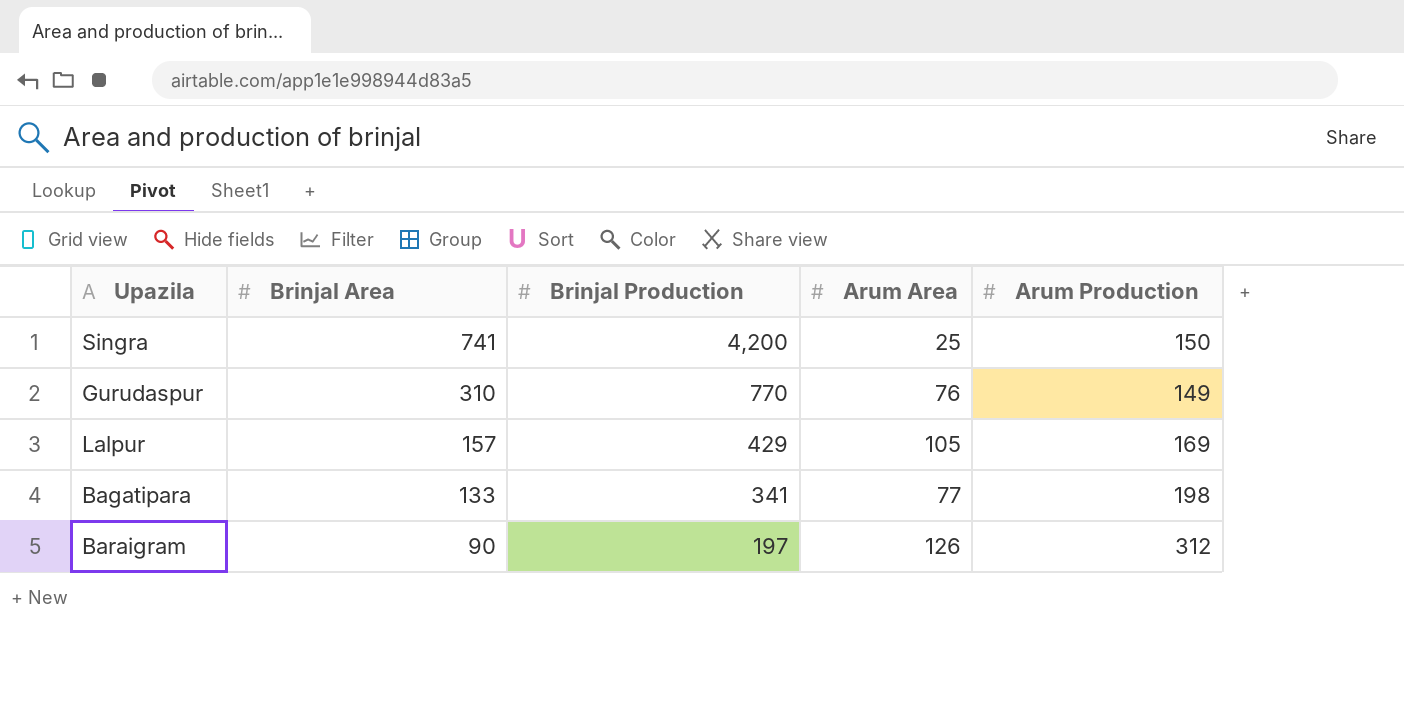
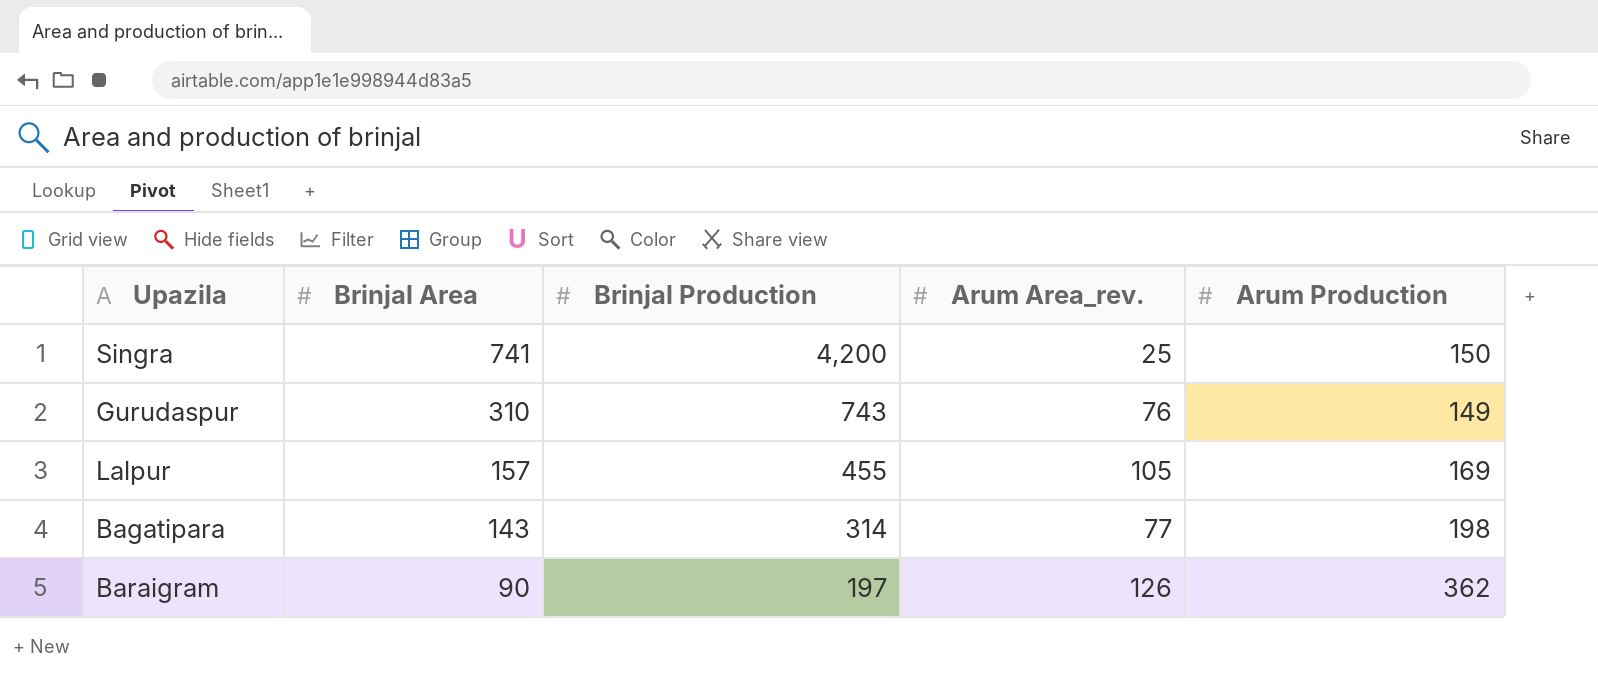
column name: Arum Area -> Arum Area_rev.
Gurudaspur | Brinjal Production: 770 -> 743
Lalpur | Brinjal Production: 429 -> 455
Bagatipara | Brinjal Area: 133 -> 143
Bagatipara | Brinjal Production: 341 -> 314
Baraigram | Arum Production: 312 -> 362

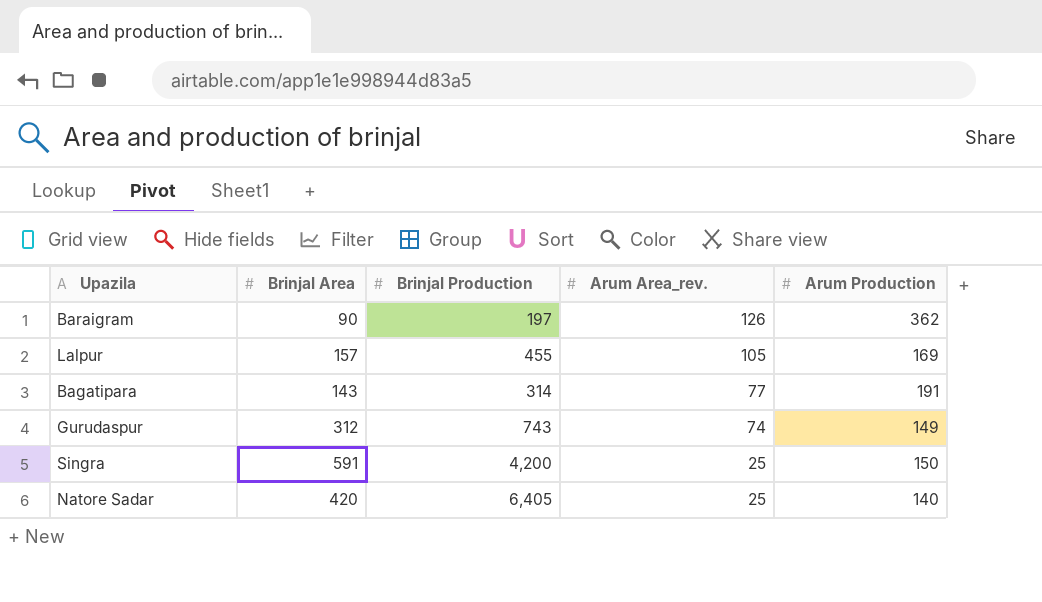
row order: Brinjal Area descending -> Arum Area_rev. descending
Bagatipara | Arum Production: 198 -> 191
Gurudaspur | Brinjal Area: 310 -> 312
Gurudaspur | Arum Area_rev.: 76 -> 74
Singra | Brinjal Area: 741 -> 591
row Natore Sadar: none -> 420 | 6,405 | 25 | 140

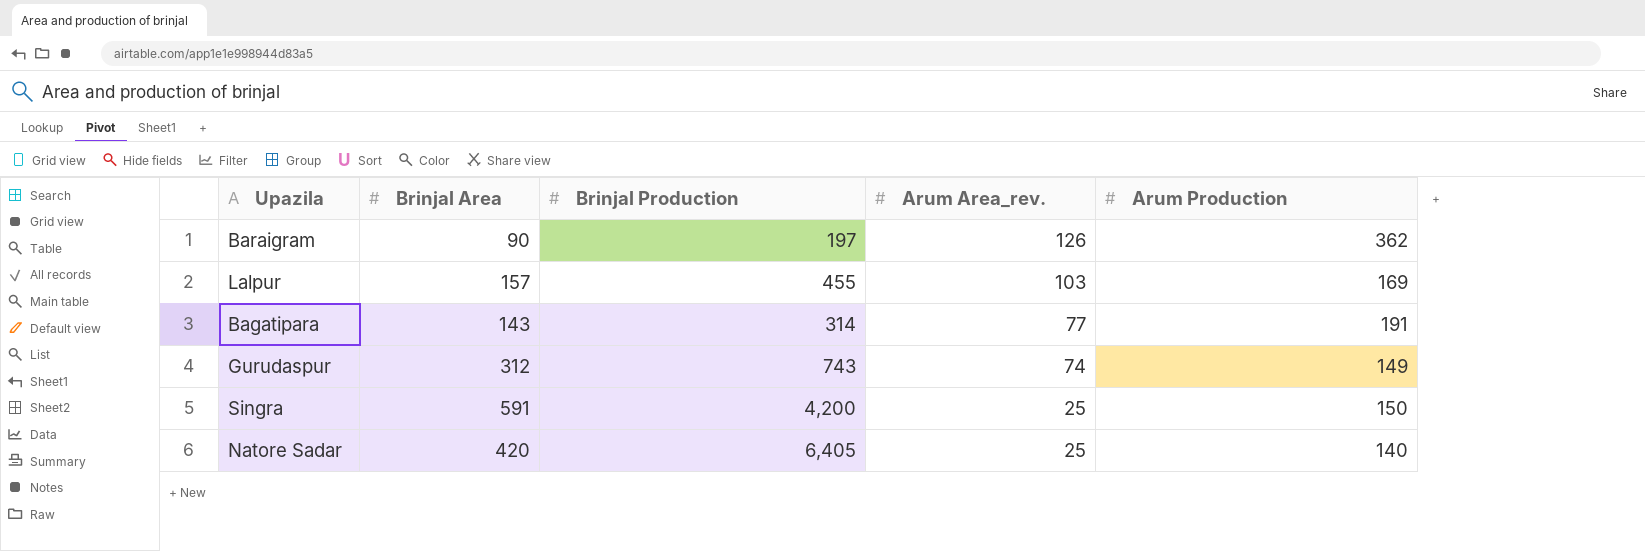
Lalpur | Arum Area_rev.: 105 -> 103

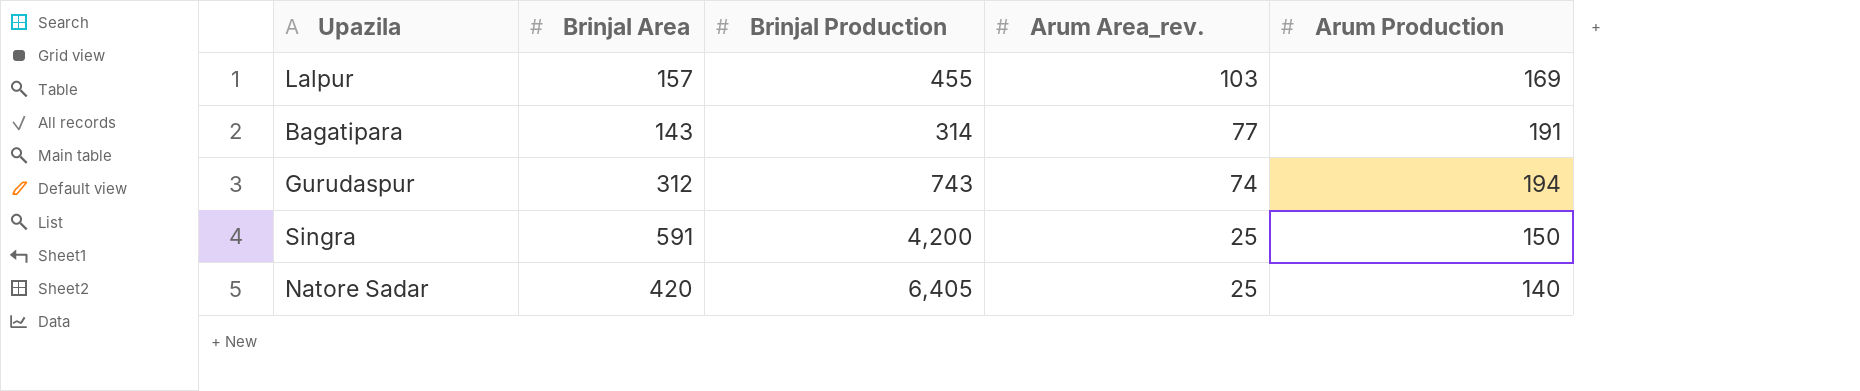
row Baraigram: 90 | 197 | 126 | 362 -> none
Gurudaspur | Arum Production: 149 -> 194

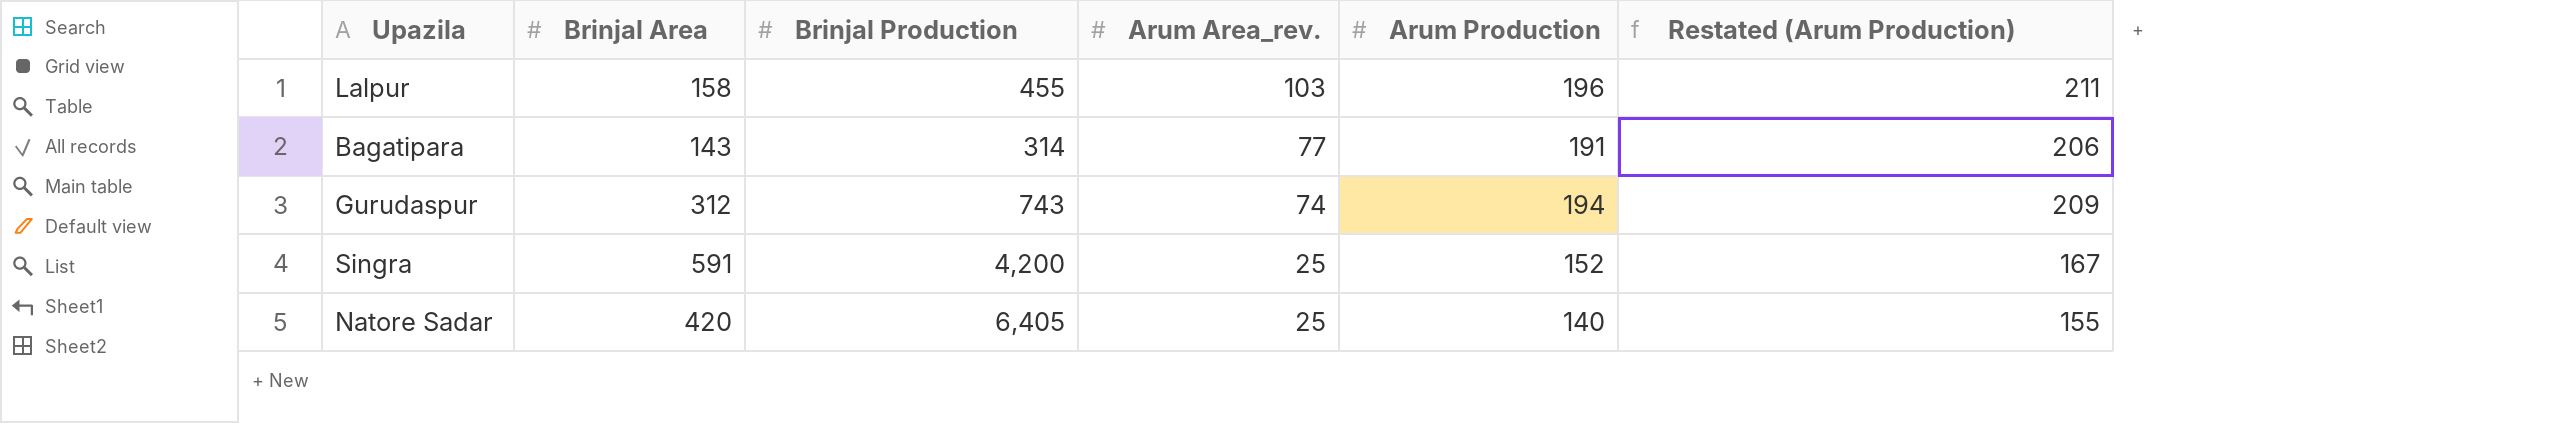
column Restated (Arum Production) | formula: none -> [Arum Production] + 15
Lalpur | Brinjal Area: 157 -> 158
Lalpur | Arum Production: 169 -> 196
Singra | Arum Production: 150 -> 152

